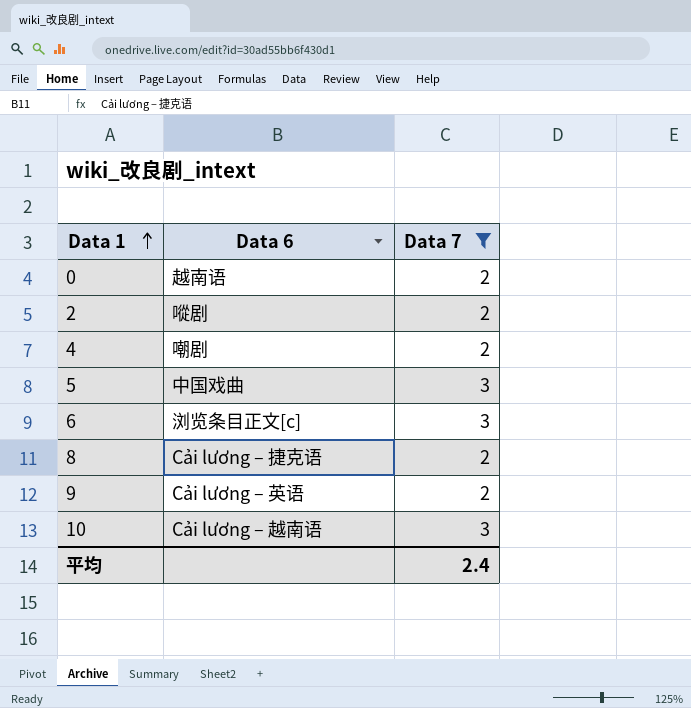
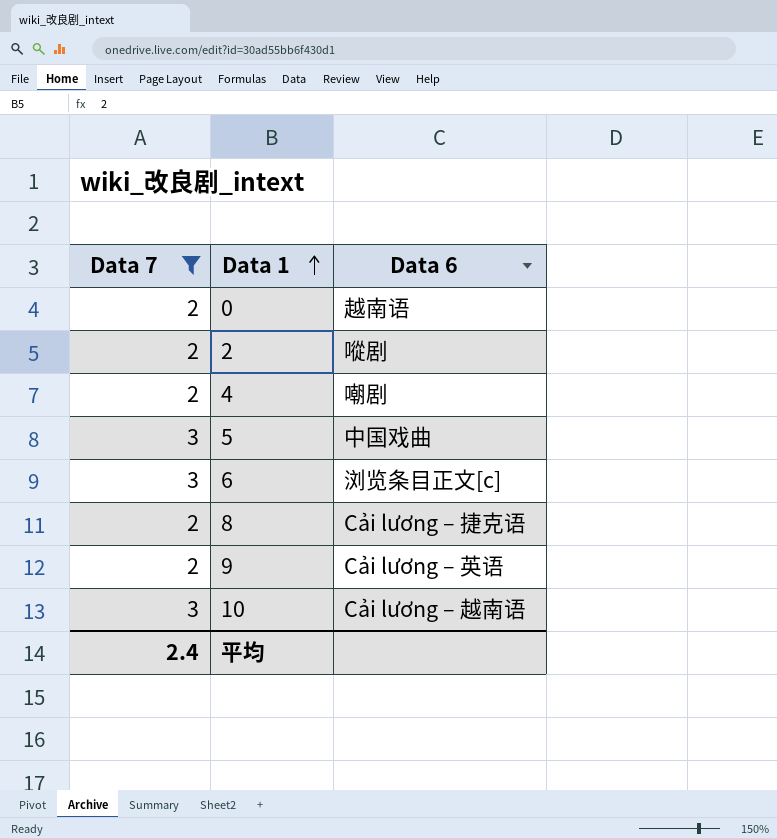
column Data 7 | position: 3 -> 1

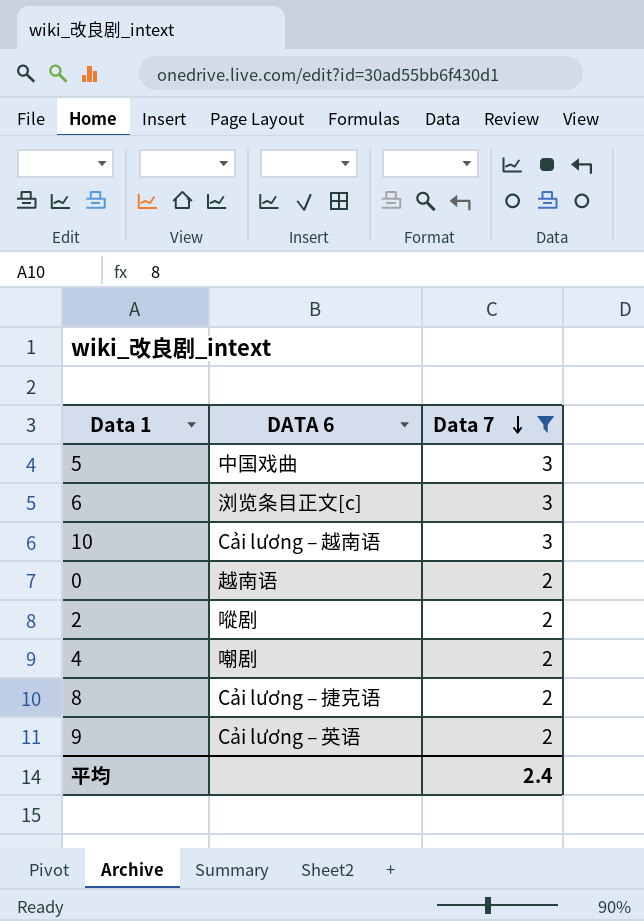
row order: Data 1 ascending -> Data 7 descending
column name: Data 6 -> DATA 6
column Data 7 | position: 1 -> 3

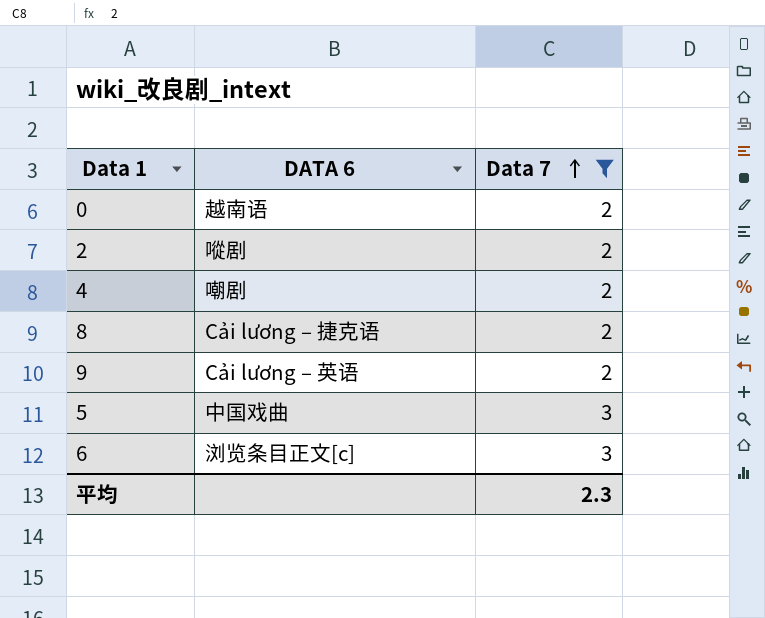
row order: Data 7 descending -> Data 7 ascending
row 10: Cải lương – 越南语 | 3 -> none
平均 | Data 7: 2.4 -> 2.3

